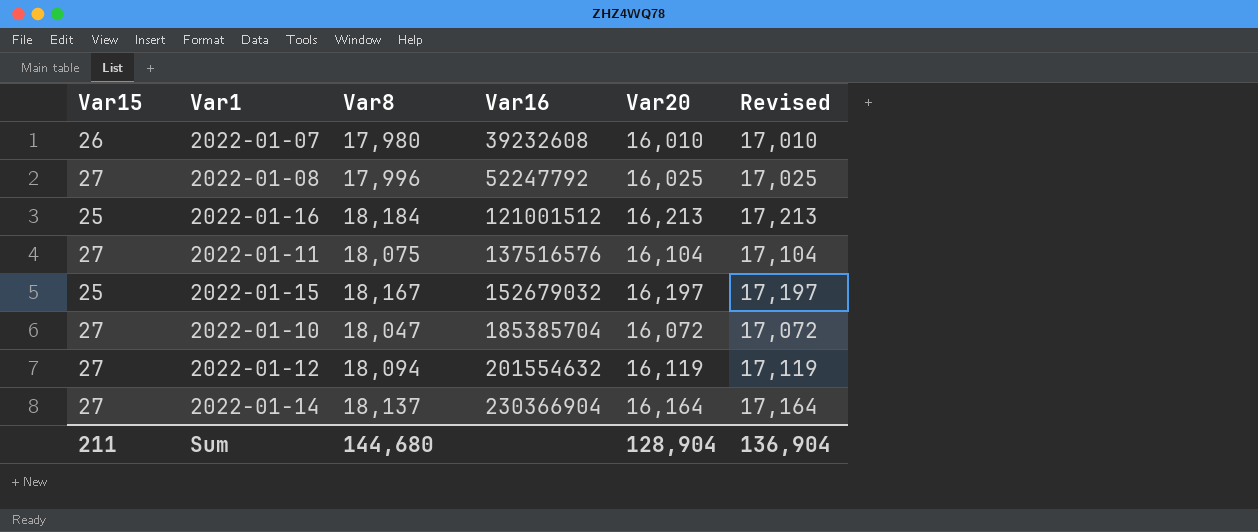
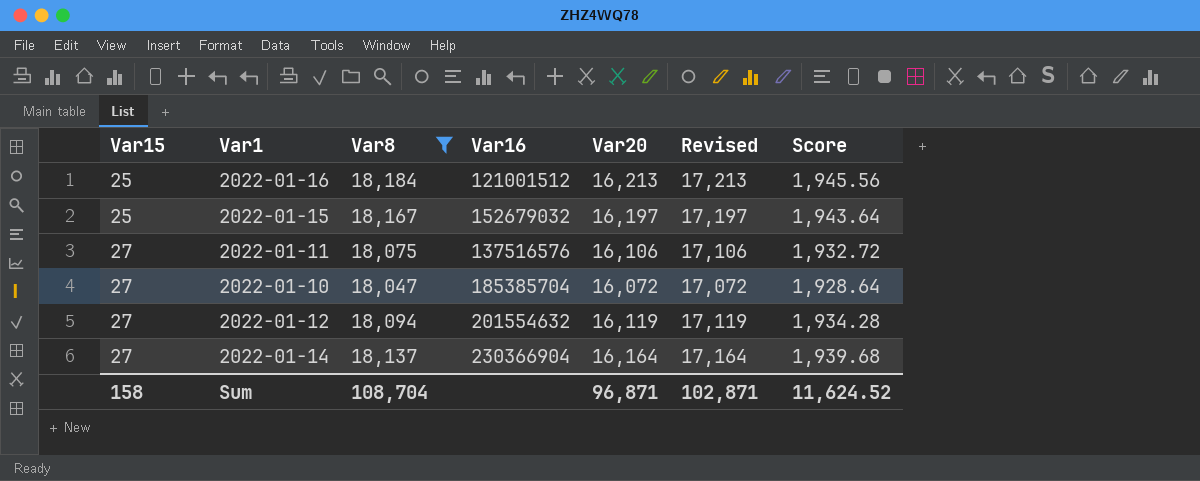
filter: none -> Var8 >= 18,047
row order: Var16 ascending -> Var15 ascending
column Score | formula: none -> [Var20] * 0.12
2022-01-11 | Var20: 16,104 -> 16,106
2022-01-11 | Revised: 17,104 -> 17,106
Sum | Var15: 211 -> 158
Sum | Var8: 144,680 -> 108,704
Sum | Var20: 128,904 -> 96,871
Sum | Revised: 136,904 -> 102,871

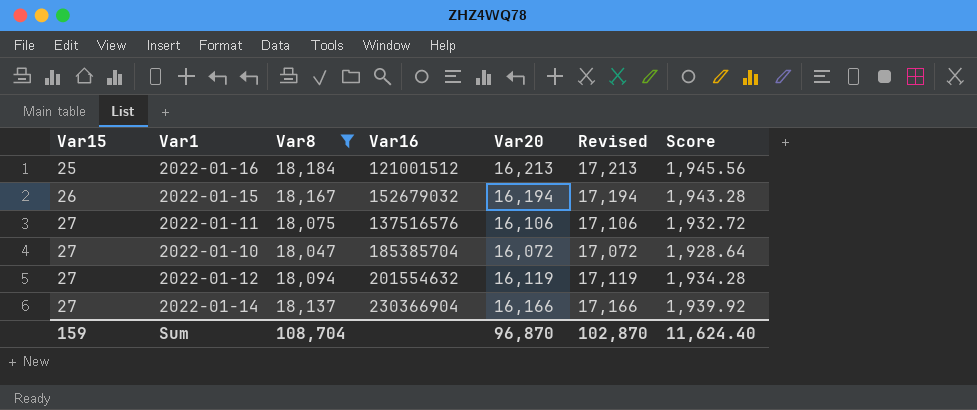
2022-01-15 | Var15: 25 -> 26
2022-01-15 | Var20: 16,197 -> 16,194
2022-01-15 | Revised: 17,197 -> 17,194
2022-01-15 | Score: 1,943.64 -> 1,943.28
2022-01-14 | Var20: 16,164 -> 16,166
2022-01-14 | Revised: 17,164 -> 17,166
2022-01-14 | Score: 1,939.68 -> 1,939.92
Sum | Var15: 158 -> 159
Sum | Var20: 96,871 -> 96,870
Sum | Revised: 102,871 -> 102,870
Sum | Score: 11,624.52 -> 11,624.40

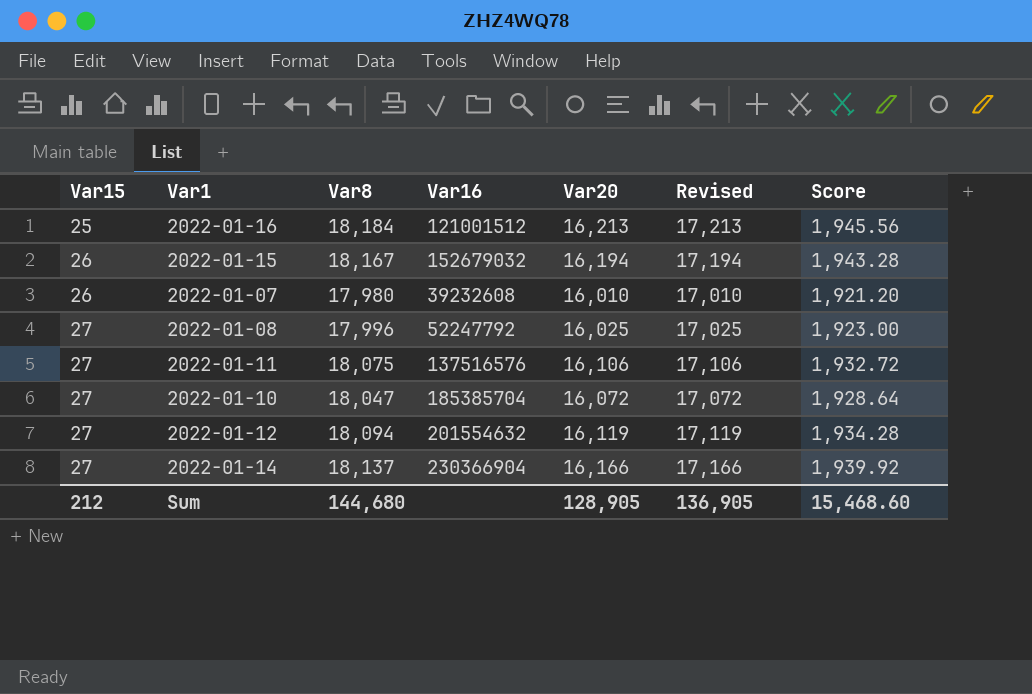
filter: Var8 >= 18,047 -> none
Sum | Var15: 159 -> 212
Sum | Var8: 108,704 -> 144,680
Sum | Var20: 96,870 -> 128,905
Sum | Revised: 102,870 -> 136,905
Sum | Score: 11,624.40 -> 15,468.60

